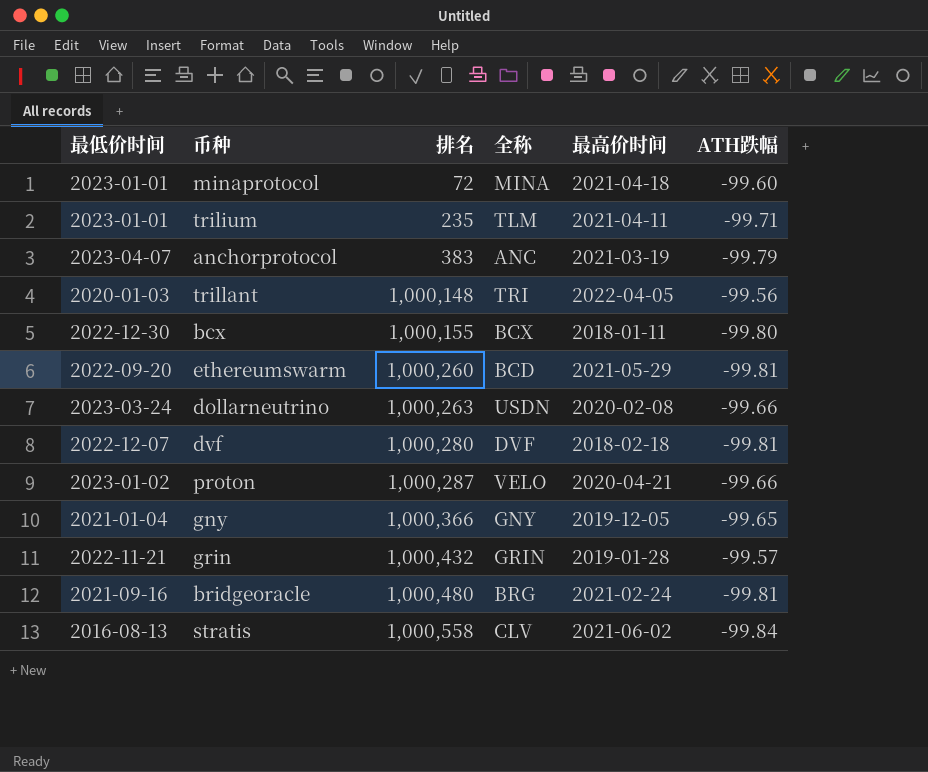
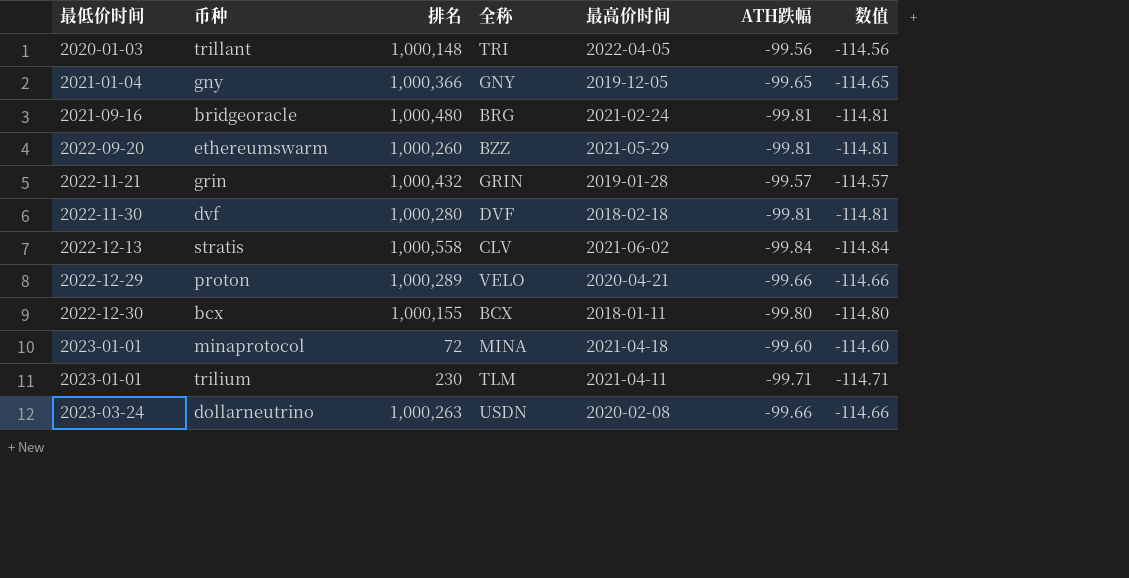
row order: 排名 ascending -> 最低价时间 ascending
column 数值 | formula: none -> [ATH跌幅] - 15
row anchorprotocol: 2023-04-07 | 383 | ANC | 2021-03-19 | -99.79 -> none
ethereumswarm | 全称: BCD -> BZZ
dvf | 最低价时间: 2022-12-07 -> 2022-11-30
stratis | 最低价时间: 2016-08-13 -> 2022-12-13
proton | 最低价时间: 2023-01-02 -> 2022-12-29
proton | 排名: 1,000,287 -> 1,000,289
trilium | 排名: 235 -> 230

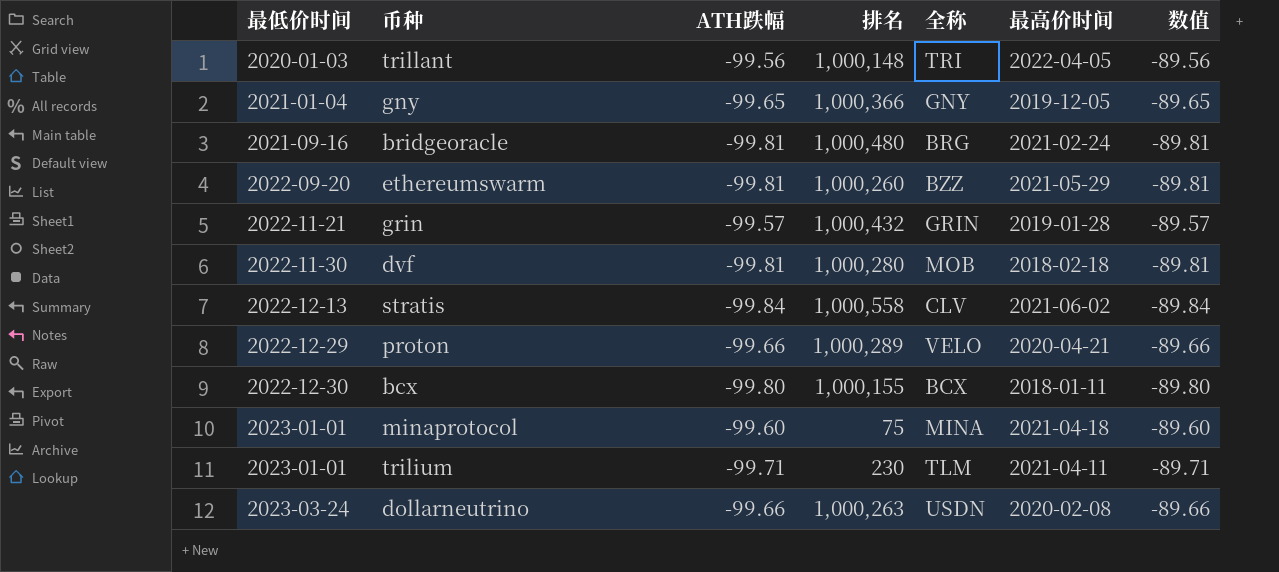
column ATH跌幅 | position: 6 -> 3
column 数值 | formula: [ATH跌幅] - 15 -> [ATH跌幅] + 10
dvf | 全称: DVF -> MOB
minaprotocol | 排名: 72 -> 75

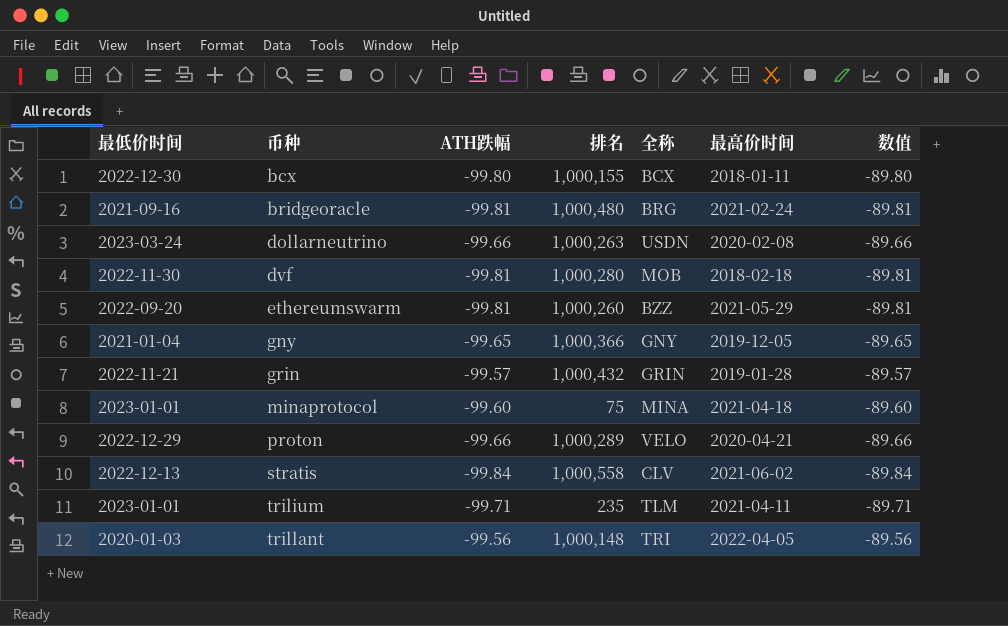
row order: 最低价时间 ascending -> 币种 ascending
trilium | 排名: 230 -> 235

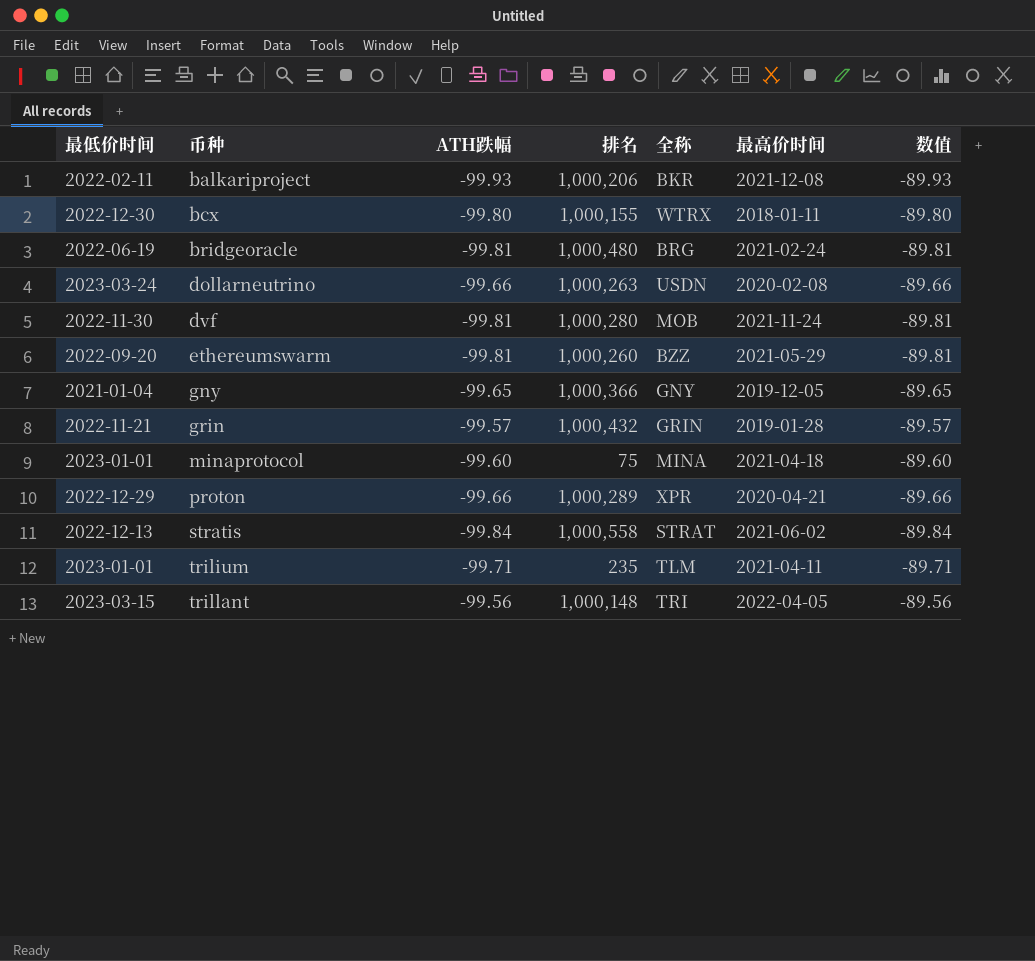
row balkariproject: none -> 2022-02-11 | -99.93 | 1,000,206 | BKR | 2021-12-08 | -89.93
bcx | 全称: BCX -> WTRX
bridgeoracle | 最低价时间: 2021-09-16 -> 2022-06-19
dvf | 最高价时间: 2018-02-18 -> 2021-11-24
proton | 全称: VELO -> XPR
stratis | 全称: CLV -> STRAT
trillant | 最低价时间: 2020-01-03 -> 2023-03-15

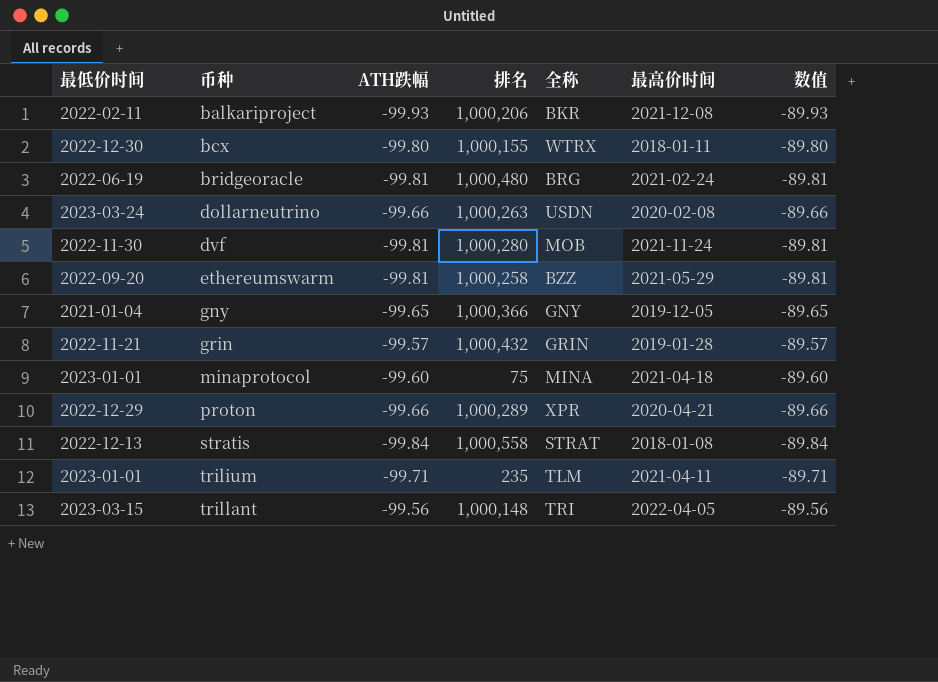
ethereumswarm | 排名: 1,000,260 -> 1,000,258
stratis | 最高价时间: 2021-06-02 -> 2018-01-08

